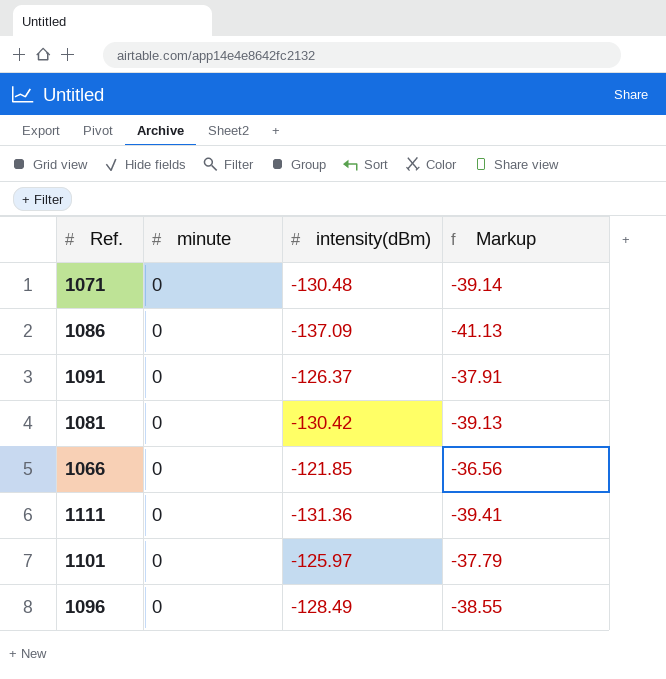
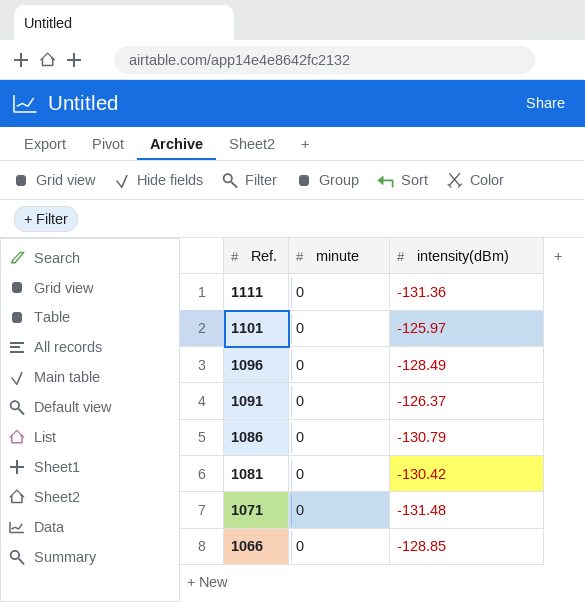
row order: none -> Ref. descending
column Markup | formula: [intensity(dBm)] * 0.3 -> none
1086 | intensity(dBm): -137.09 -> -130.79
1071 | intensity(dBm): -130.48 -> -131.48
1066 | intensity(dBm): -121.85 -> -128.85

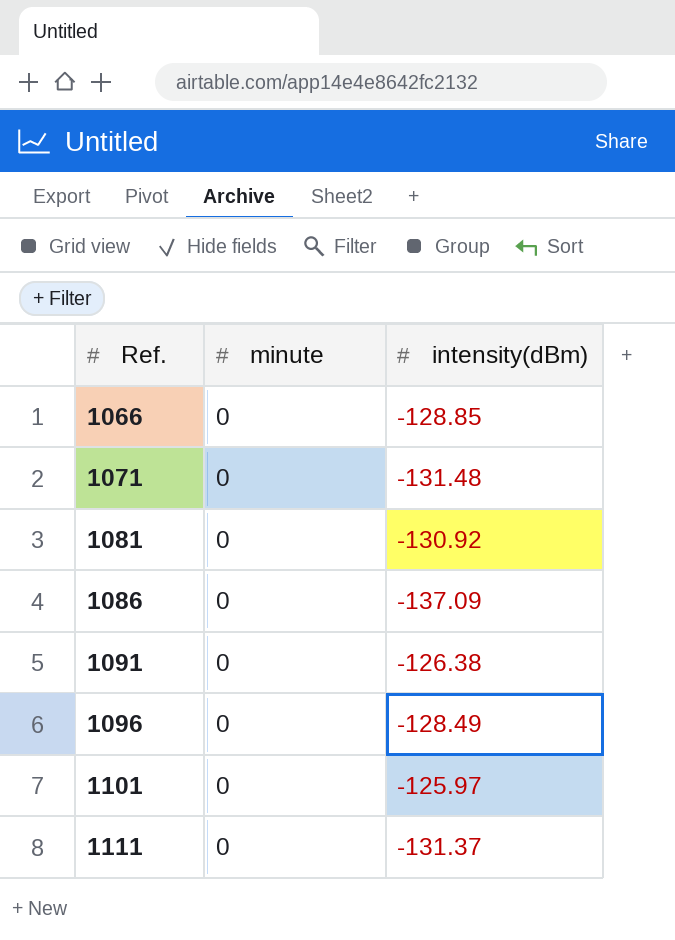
row order: Ref. descending -> Ref. ascending
1081 | intensity(dBm): -130.42 -> -130.92
1086 | intensity(dBm): -130.79 -> -137.09
1091 | intensity(dBm): -126.37 -> -126.38
1111 | intensity(dBm): -131.36 -> -131.37

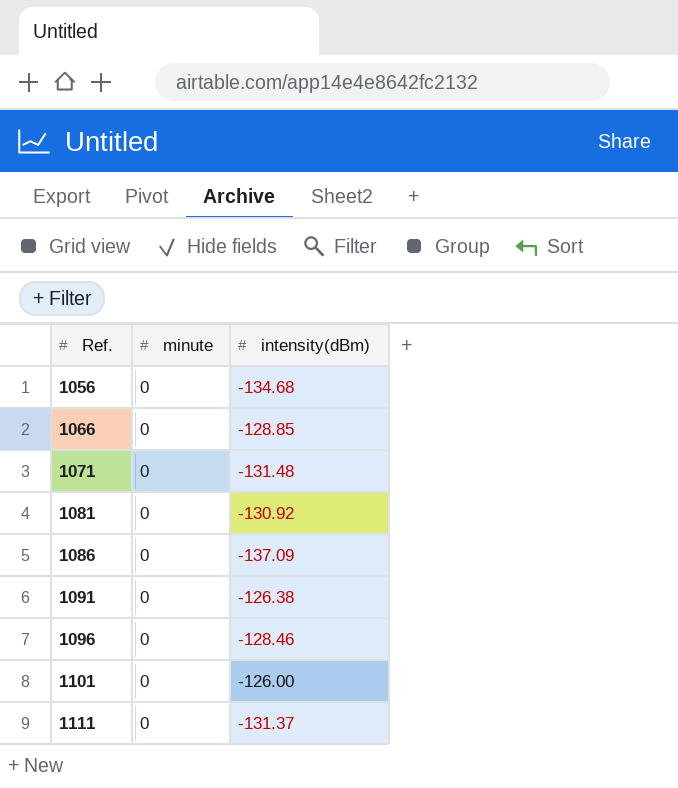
row 1056: none -> 0 | -134.68
1096 | intensity(dBm): -128.49 -> -128.46
1101 | intensity(dBm): -125.97 -> -126.00

